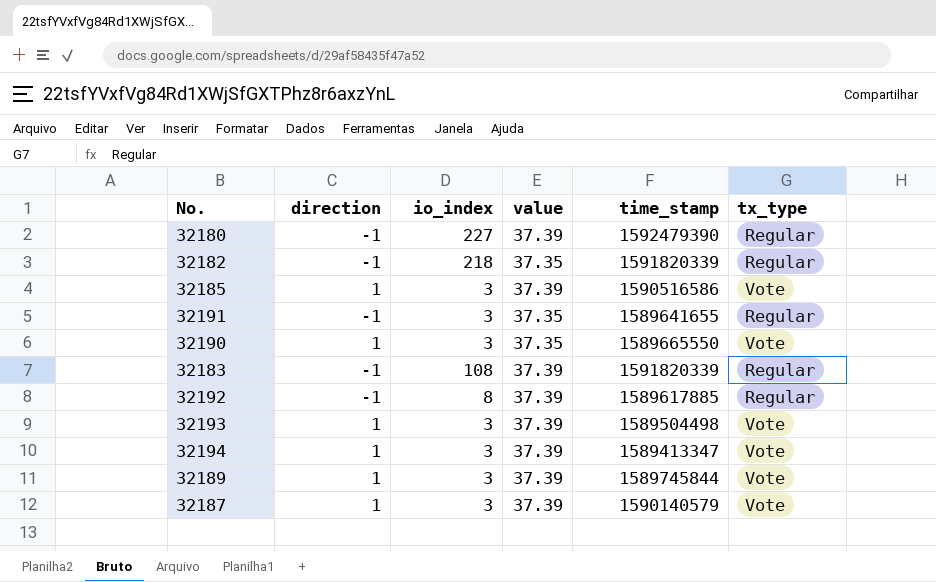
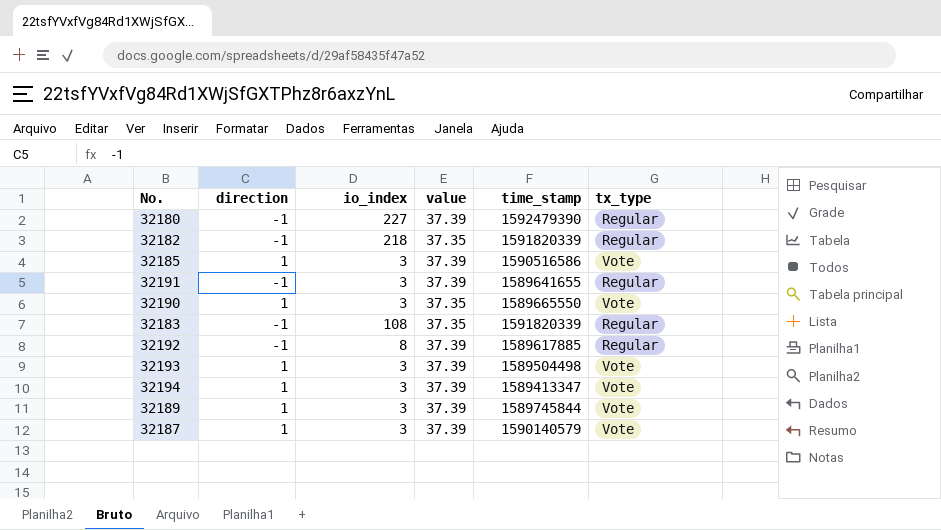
32191 | value: 37.35 -> 37.39
32183 | value: 37.39 -> 37.35

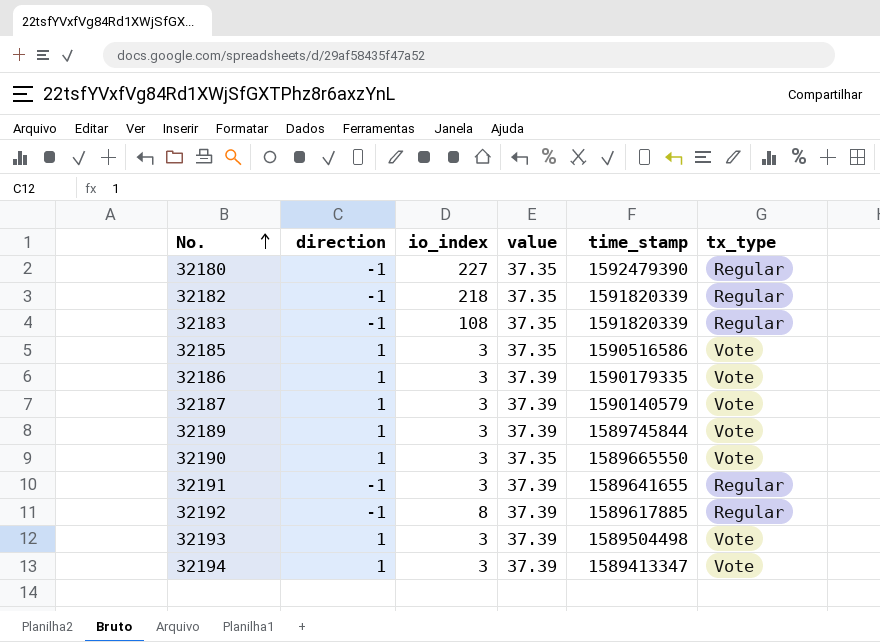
row order: none -> No. ascending
32180 | value: 37.39 -> 37.35
32185 | value: 37.39 -> 37.35
row 32186: none -> 1 | 3 | 37.39 | 1590179335 | Vote

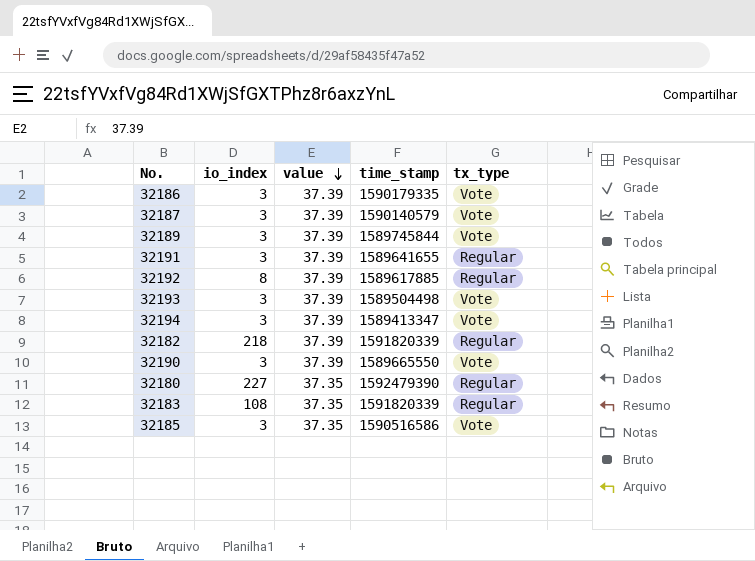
row order: No. ascending -> value descending
column direction | position: 2 -> none
32182 | value: 37.35 -> 37.39
32190 | value: 37.35 -> 37.39

